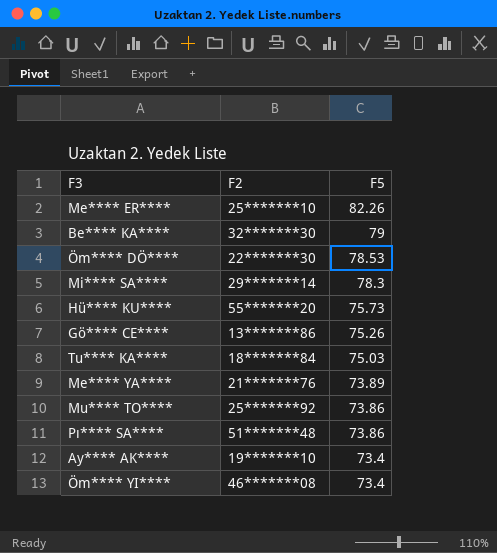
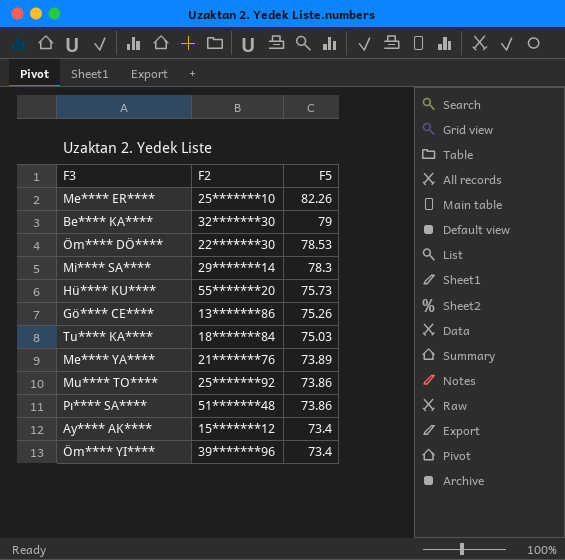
Ay**** AK**** | F2: 19*******10 -> 15*******12
Öm**** YI**** | F2: 46*******08 -> 39*******96

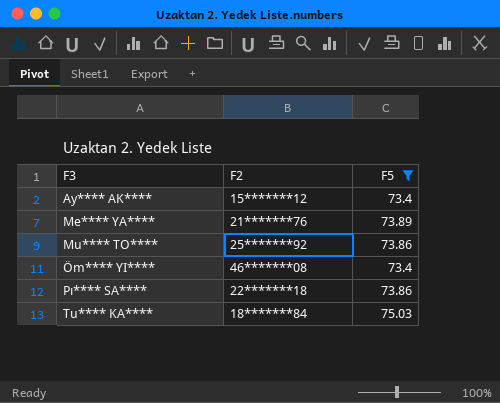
filter: none -> F5 <= 75.03
row order: F5 descending -> F3 ascending
Öm**** YI**** | F2: 39*******96 -> 46*******08
Pı**** SA**** | F2: 51*******48 -> 22*******18

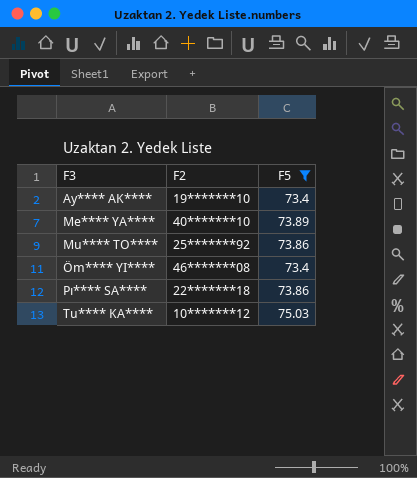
Ay**** AK**** | F2: 15*******12 -> 19*******10
Me**** YA**** | F2: 21*******76 -> 40*******10
Tu**** KA**** | F2: 18*******84 -> 10*******12

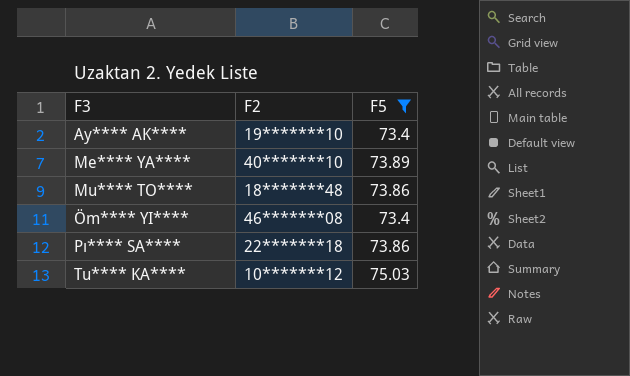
Mu**** TO**** | F2: 25*******92 -> 18*******48

